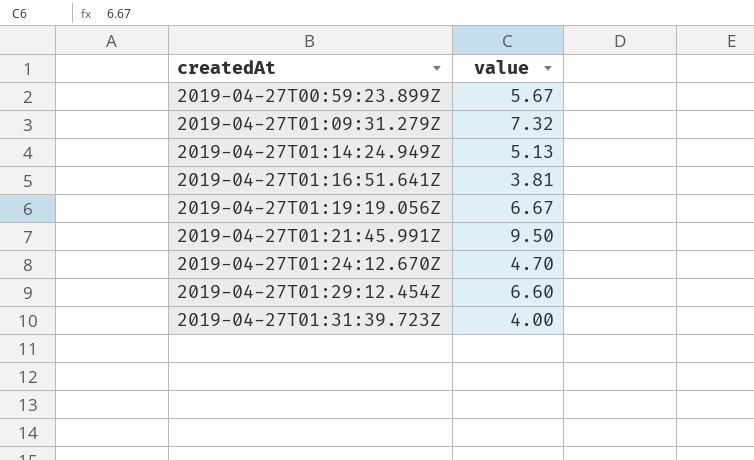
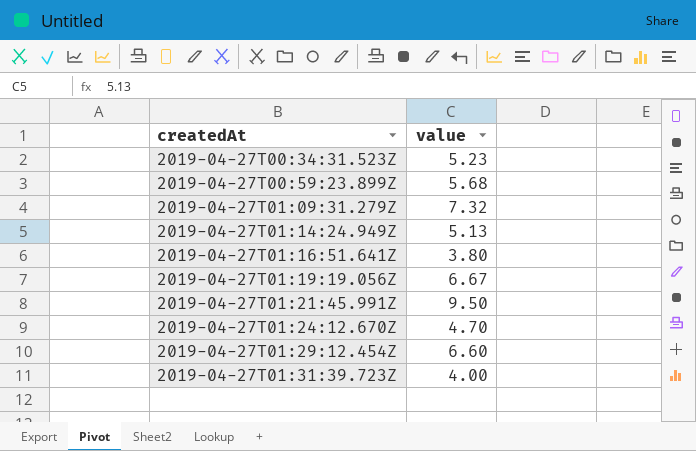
row 2019-04-27T00:34:31.523Z: none -> 5.23
2019-04-27T00:59:23.899Z | value: 5.67 -> 5.68
2019-04-27T01:16:51.641Z | value: 3.81 -> 3.80

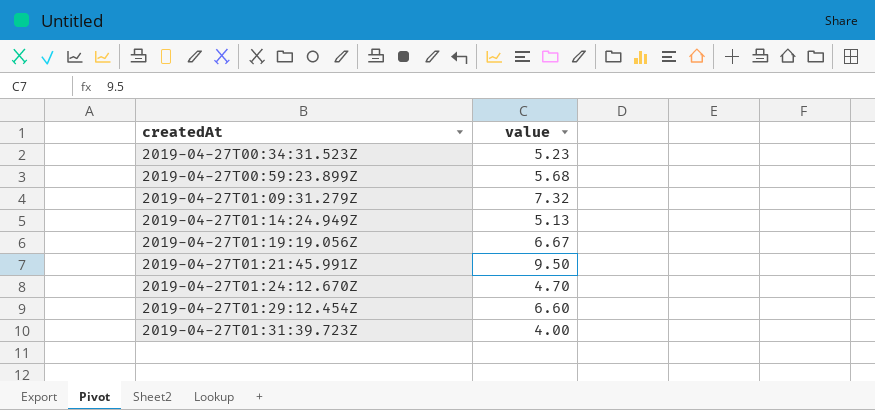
row 2019-04-27T01:16:51.641Z: 3.80 -> none

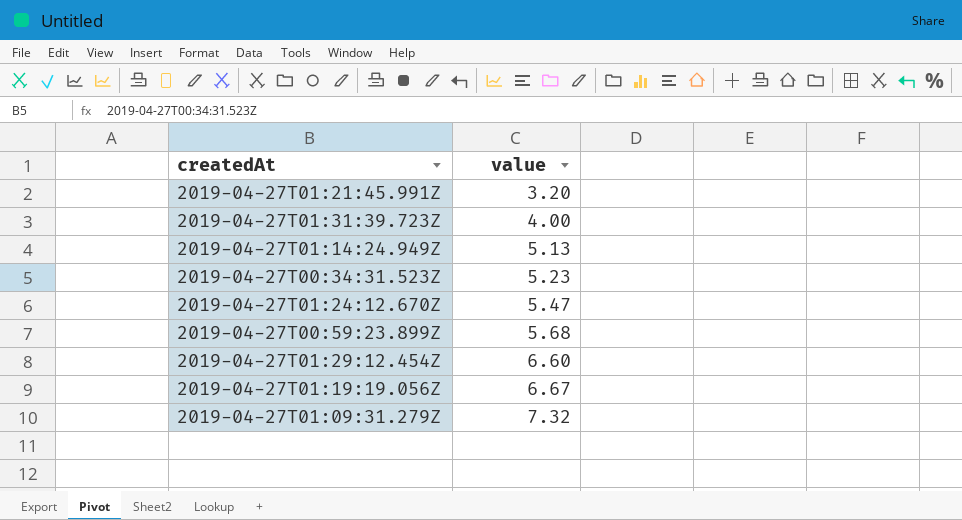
row order: createdAt ascending -> value ascending
2019-04-27T01:21:45.991Z | value: 9.50 -> 3.20
2019-04-27T01:24:12.670Z | value: 4.70 -> 5.47

